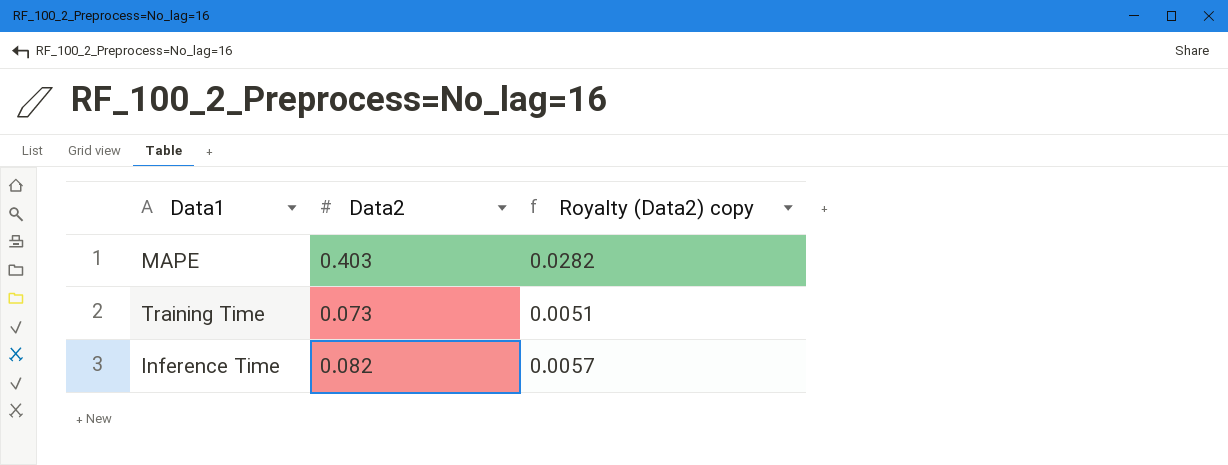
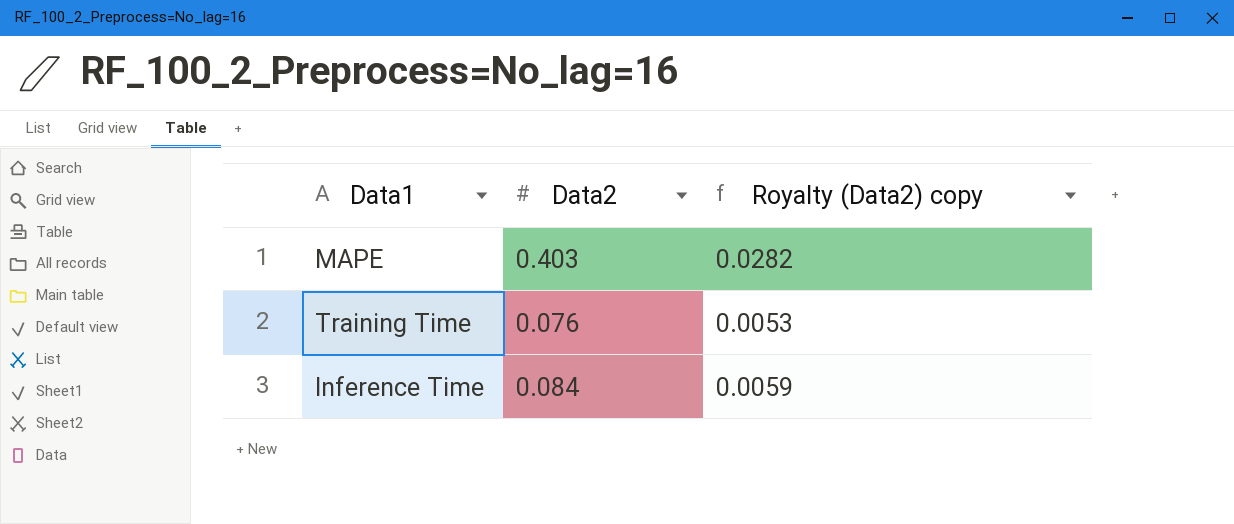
Training Time | Data2: 0.073 -> 0.076
Training Time | Royalty (Data2) copy: 0.0051 -> 0.0053
Inference Time | Data2: 0.082 -> 0.084
Inference Time | Royalty (Data2) copy: 0.0057 -> 0.0059

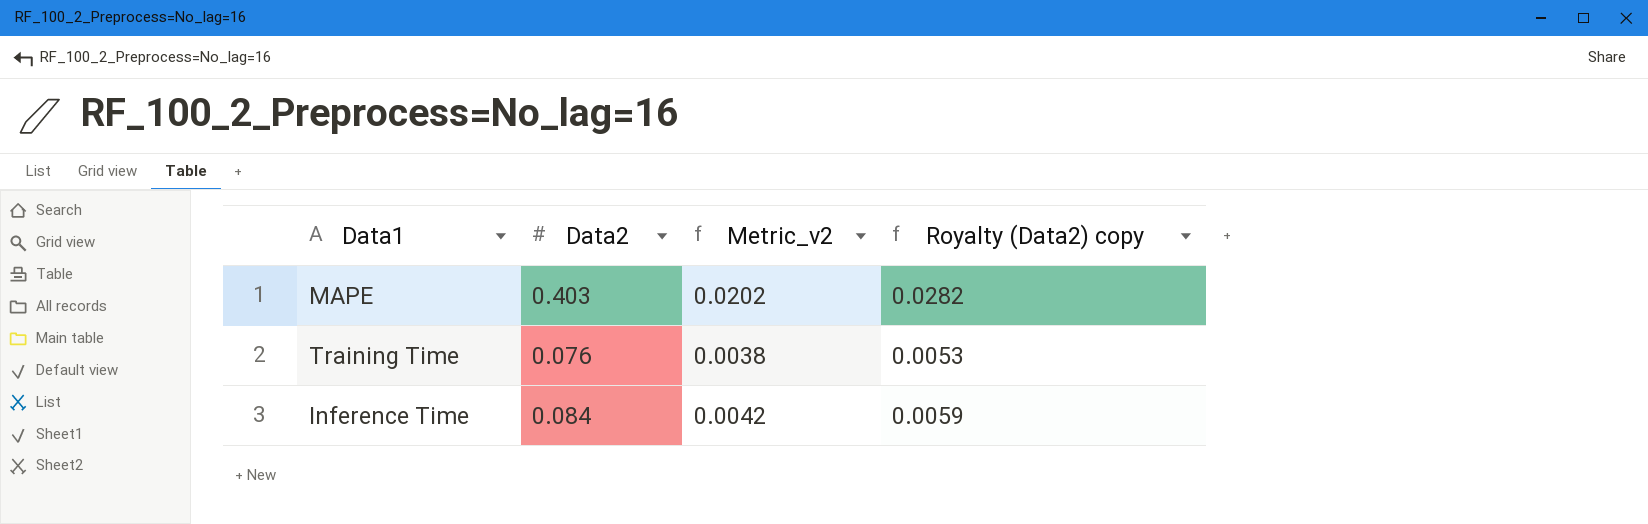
column Metric_v2 | formula: none -> [Data2] * 0.05

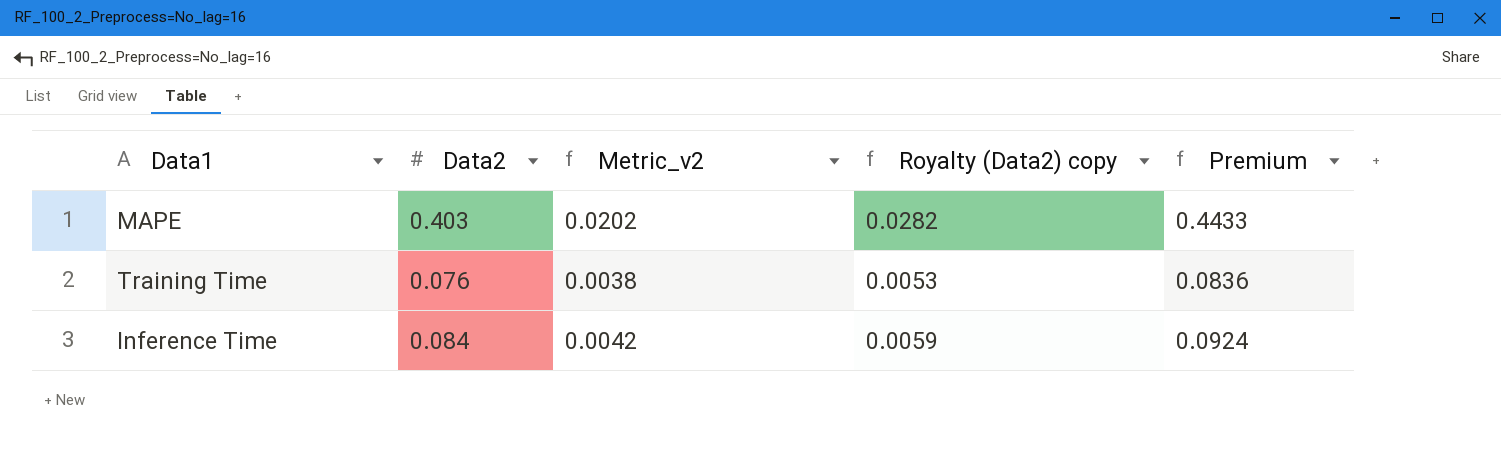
column Premium | formula: none -> [Data2] * 1.1

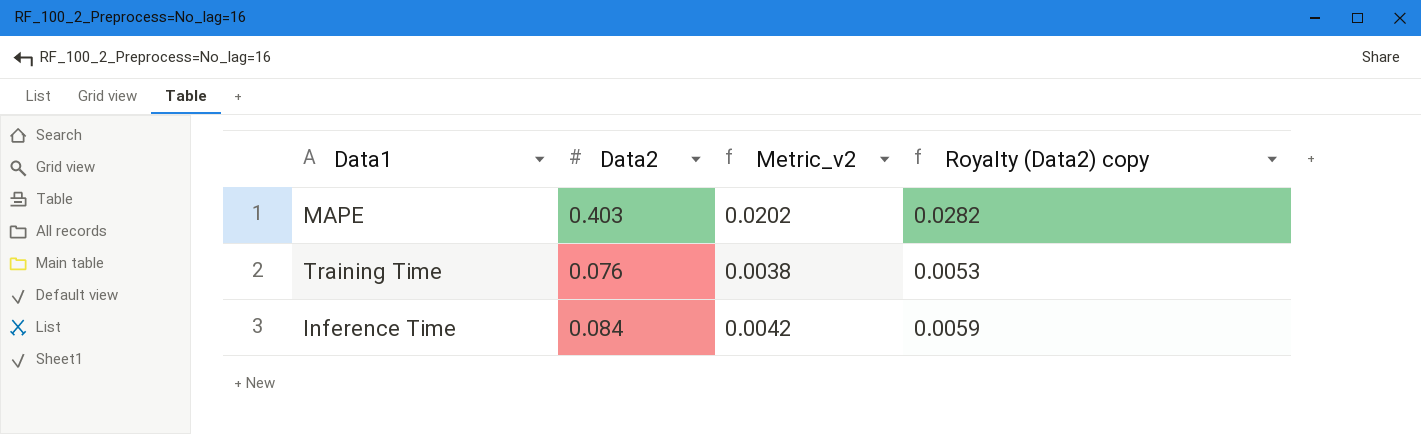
column Premium | formula: [Data2] * 1.1 -> none

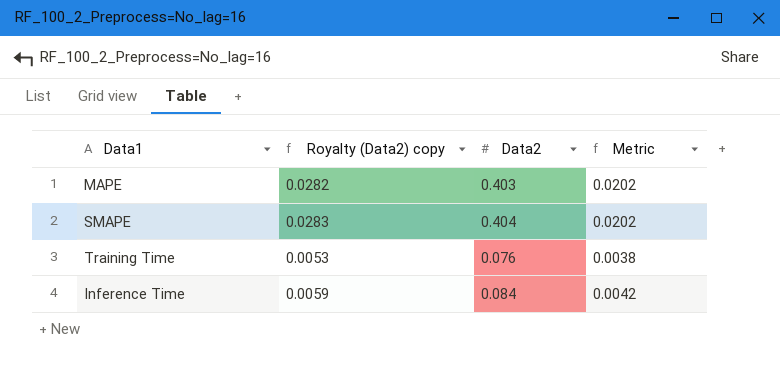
column Royalty (Data2) copy | position: 4 -> 2
column name: Metric_v2 -> Metric
row SMAPE: none -> 0.0283 | 0.404 | 0.0202

